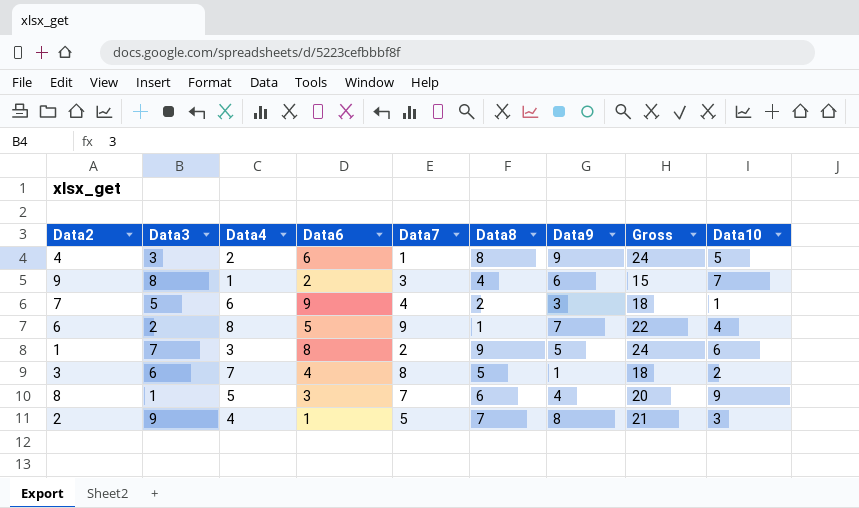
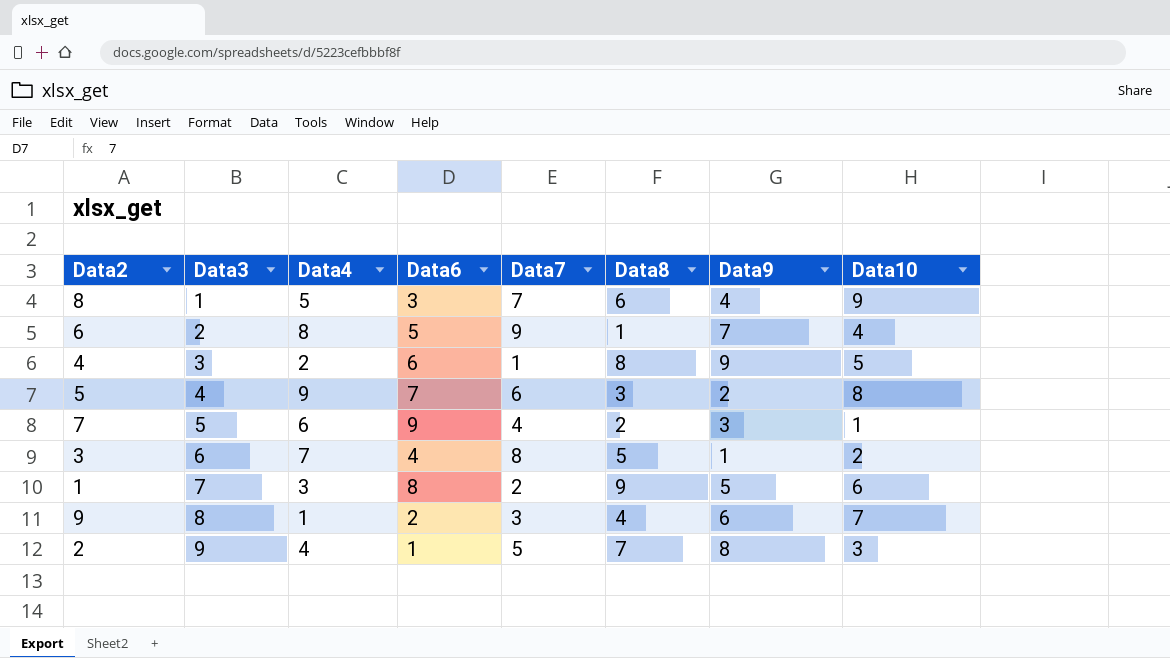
row order: none -> Data3 ascending
column Gross | formula: [Data6] + [Data7] + [Data8] + [Data9] -> none
row 5: none -> 4 | 9 | 7 | 6 | 3 | 2 | 8

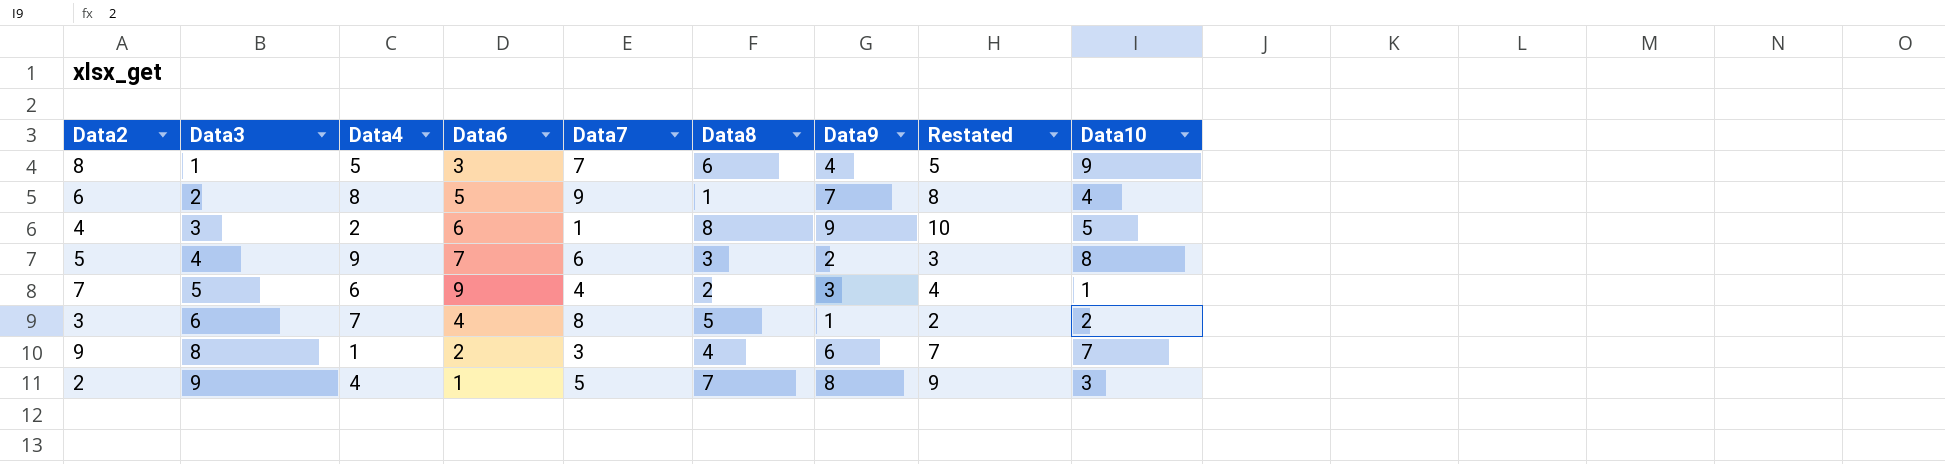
column Restated | formula: none -> [Data9] + 1
row 1: 7 | 3 | 8 | 2 | 9 | 5 | 6 -> none

